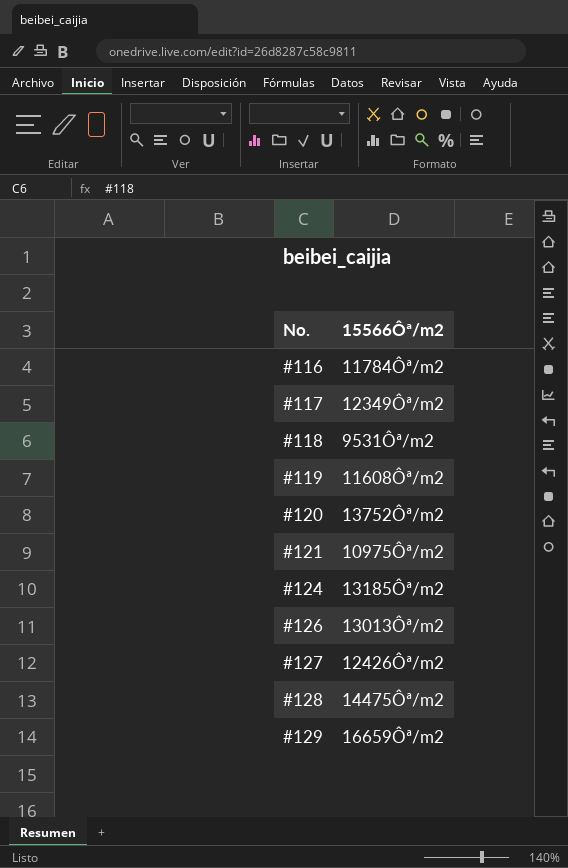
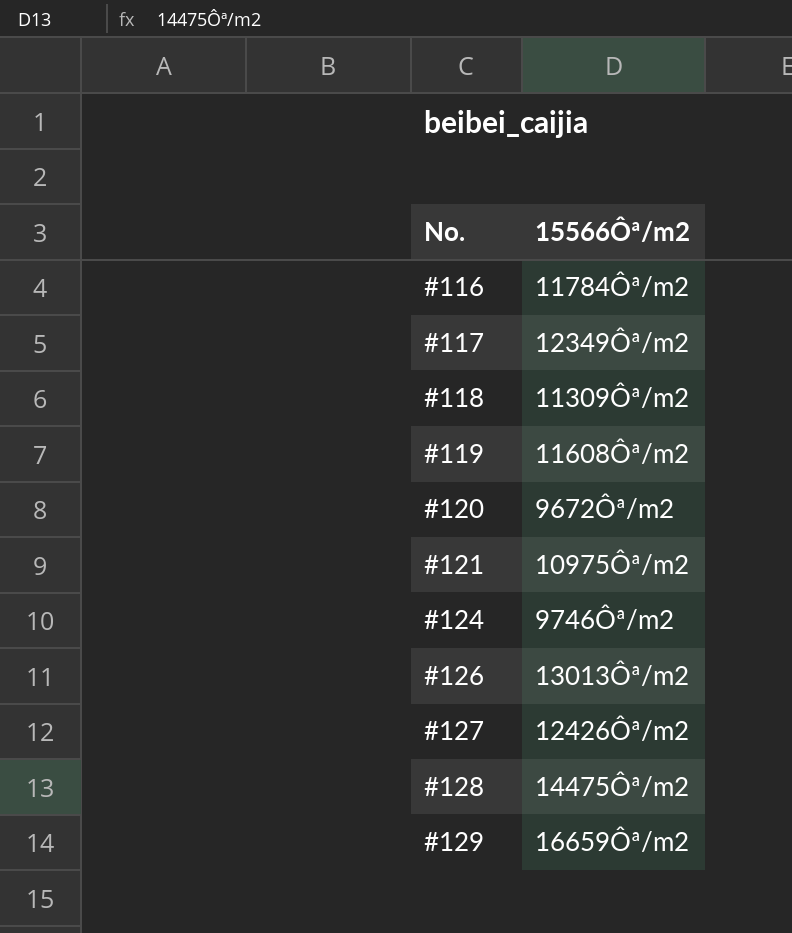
#118 | 15566Ôª/m2: 9531Ôª/m2 -> 11309Ôª/m2
#120 | 15566Ôª/m2: 13752Ôª/m2 -> 9672Ôª/m2
#124 | 15566Ôª/m2: 13185Ôª/m2 -> 9746Ôª/m2

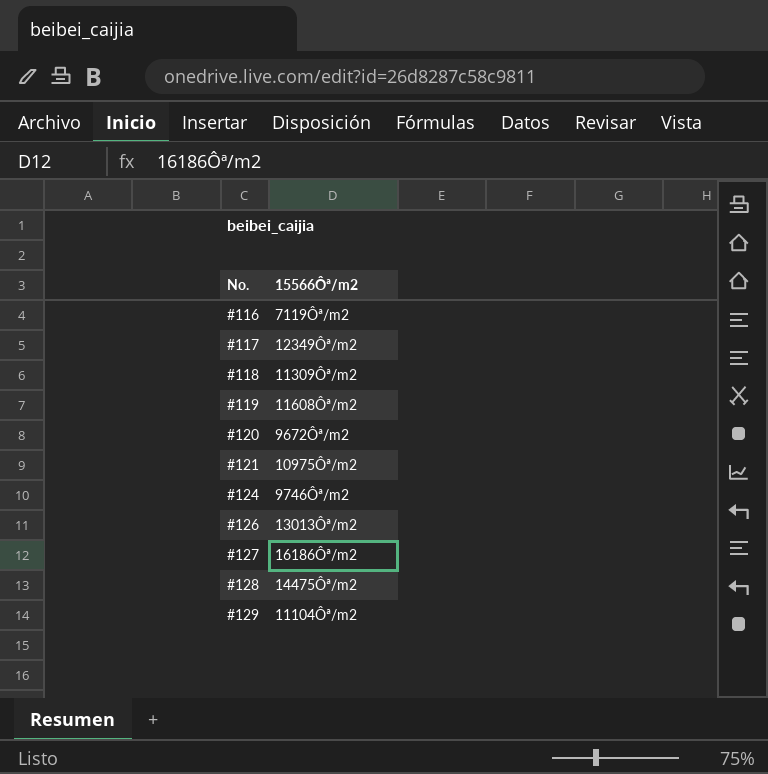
#116 | 15566Ôª/m2: 11784Ôª/m2 -> 7119Ôª/m2
#127 | 15566Ôª/m2: 12426Ôª/m2 -> 16186Ôª/m2
#129 | 15566Ôª/m2: 16659Ôª/m2 -> 11104Ôª/m2

